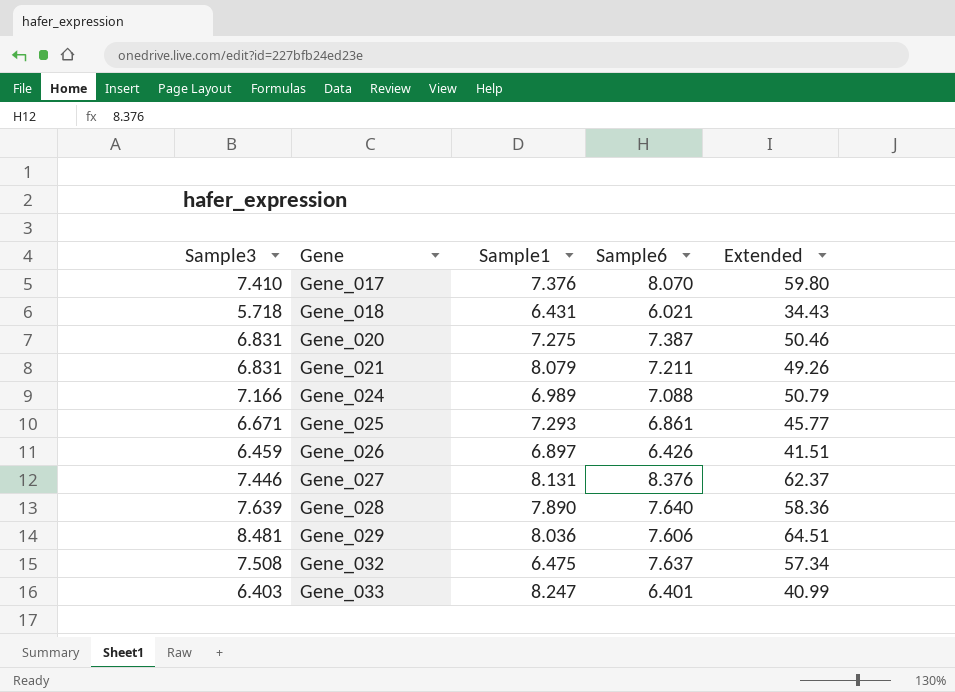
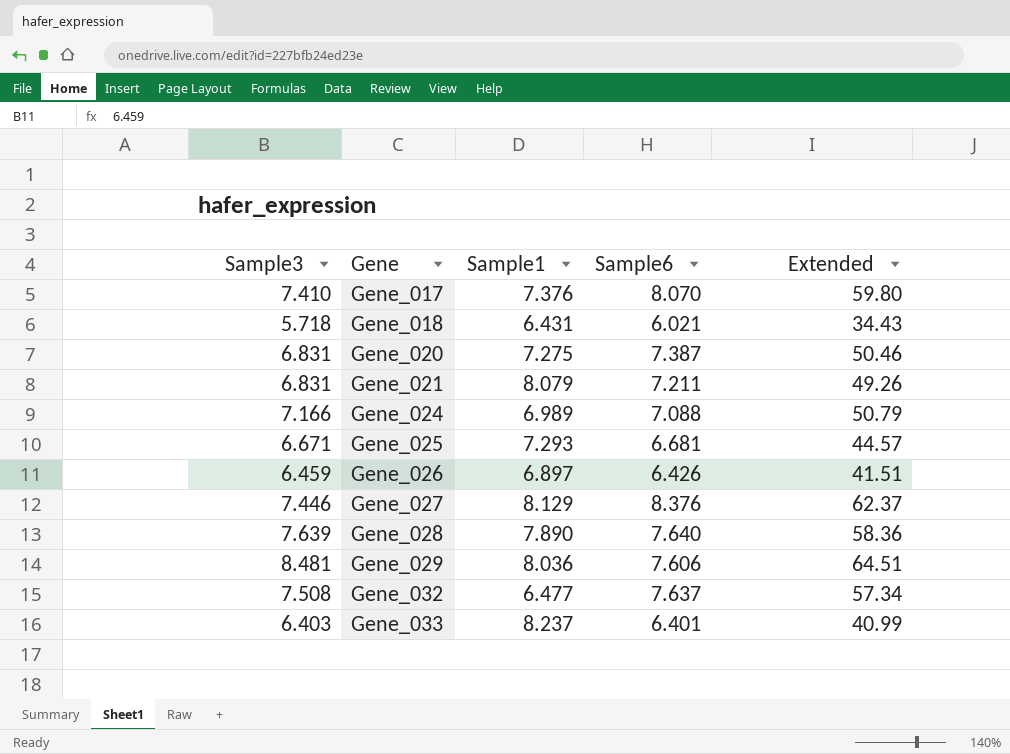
Gene_025 | Sample6: 6.861 -> 6.681
Gene_025 | Extended: 45.77 -> 44.57
Gene_027 | Sample1: 8.131 -> 8.129
Gene_032 | Sample1: 6.475 -> 6.477
Gene_033 | Sample1: 8.247 -> 8.237

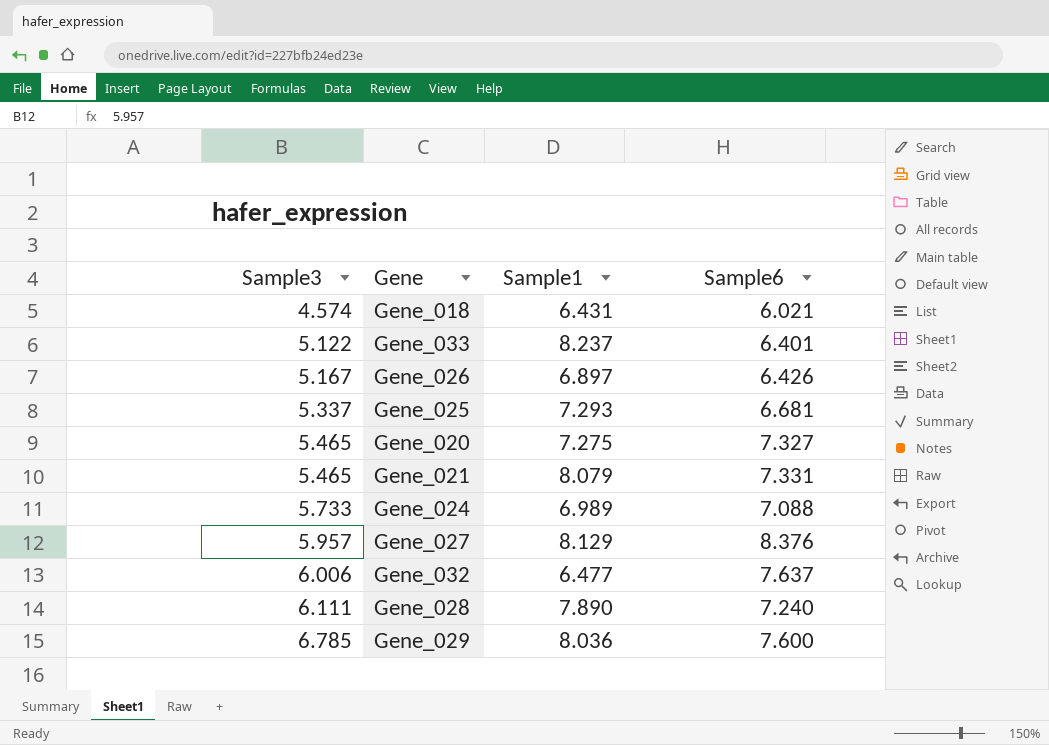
row order: Gene ascending -> Sample3 ascending
column Extended | formula: [Sample3] * [Sample6] -> none
row Gene_017: 7.410 | 7.376 | 8.070 | 59.80 -> none
Gene_018 | Sample3: 5.718 -> 4.574
Gene_033 | Sample3: 6.403 -> 5.122
Gene_026 | Sample3: 6.459 -> 5.167
Gene_025 | Sample3: 6.671 -> 5.337
Gene_020 | Sample3: 6.831 -> 5.465
Gene_020 | Sample6: 7.387 -> 7.327
Gene_021 | Sample3: 6.831 -> 5.465
Gene_021 | Sample6: 7.211 -> 7.331
Gene_024 | Sample3: 7.166 -> 5.733
Gene_027 | Sample3: 7.446 -> 5.957
Gene_032 | Sample3: 7.508 -> 6.006
Gene_028 | Sample3: 7.639 -> 6.111
Gene_028 | Sample6: 7.640 -> 7.240
Gene_029 | Sample3: 8.481 -> 6.785
Gene_029 | Sample6: 7.606 -> 7.600

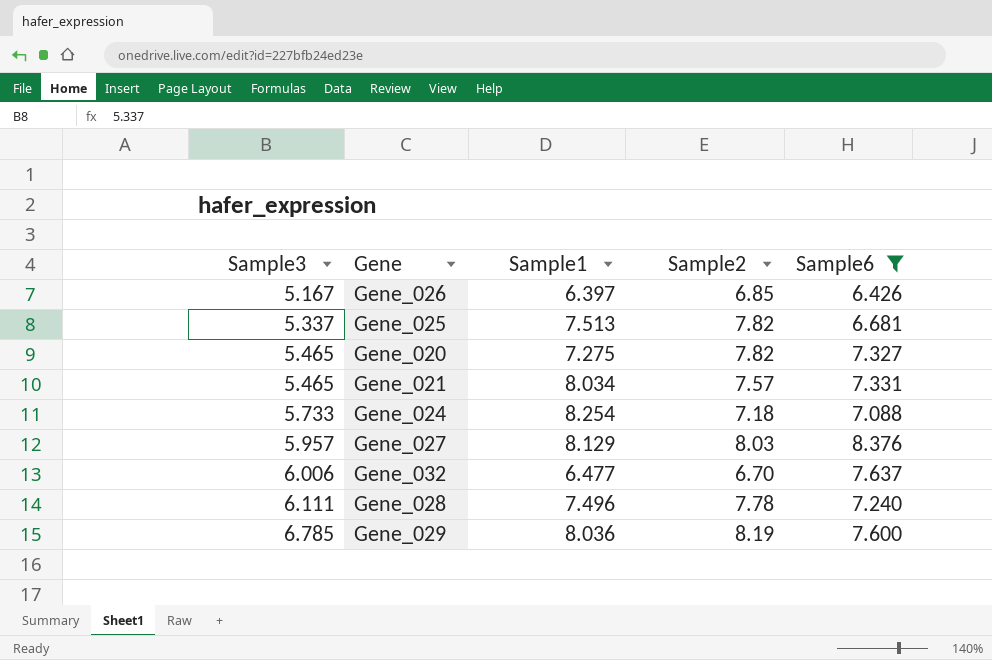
filter: none -> Sample6 >= 6.426
column Sample2 | position: none -> 4
Gene_026 | Sample1: 6.897 -> 6.397
Gene_025 | Sample1: 7.293 -> 7.513
Gene_021 | Sample1: 8.079 -> 8.034
Gene_024 | Sample1: 6.989 -> 8.254
Gene_028 | Sample1: 7.890 -> 7.496

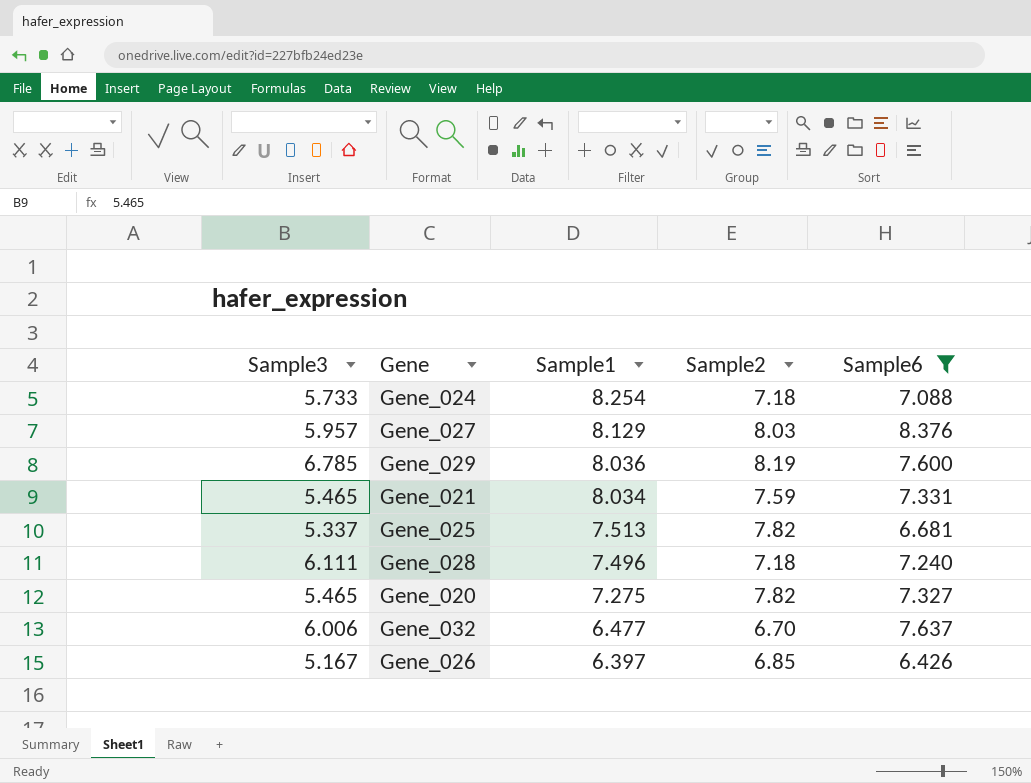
row order: Sample3 ascending -> Sample1 descending
Gene_021 | Sample2: 7.57 -> 7.59
Gene_028 | Sample2: 7.78 -> 7.18

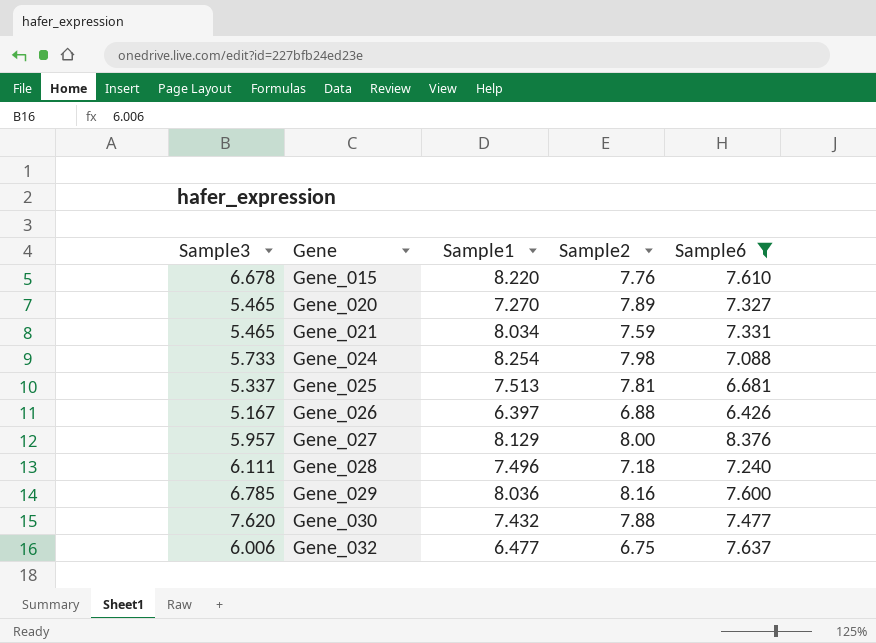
row order: Sample1 descending -> Gene ascending
row Gene_015: none -> 6.678 | 8.220 | 7.76 | 7.610
Gene_020 | Sample1: 7.275 -> 7.270
Gene_020 | Sample2: 7.82 -> 7.89
Gene_024 | Sample2: 7.18 -> 7.98
Gene_025 | Sample2: 7.82 -> 7.81
Gene_026 | Sample2: 6.85 -> 6.88
Gene_027 | Sample2: 8.03 -> 8.00
Gene_029 | Sample2: 8.19 -> 8.16
row Gene_030: none -> 7.620 | 7.432 | 7.88 | 7.477
Gene_032 | Sample2: 6.70 -> 6.75

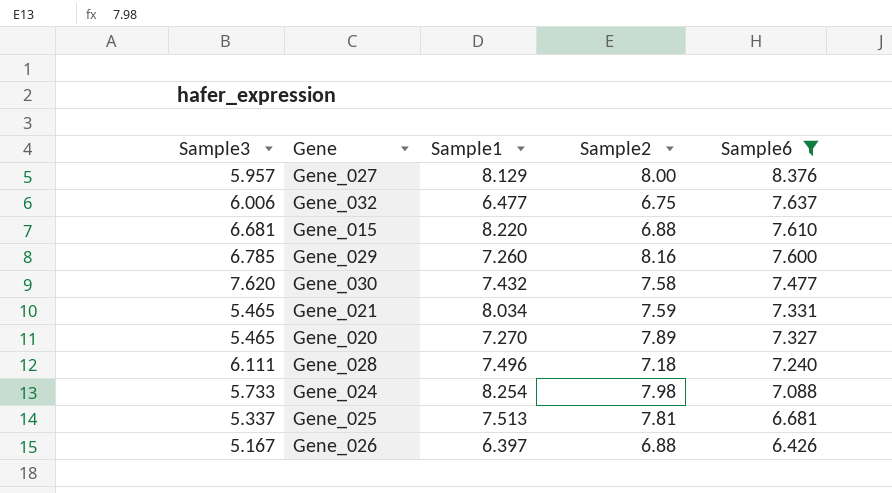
row order: Gene ascending -> Sample6 descending
Gene_015 | Sample3: 6.678 -> 6.681
Gene_015 | Sample2: 7.76 -> 6.88
Gene_029 | Sample1: 8.036 -> 7.260
Gene_030 | Sample2: 7.88 -> 7.58

